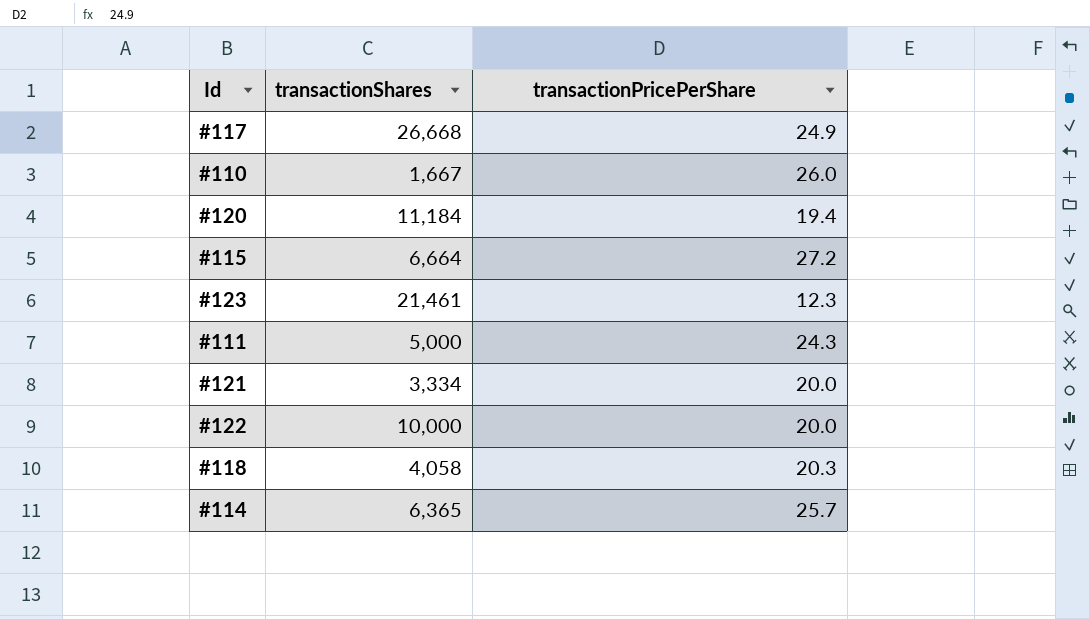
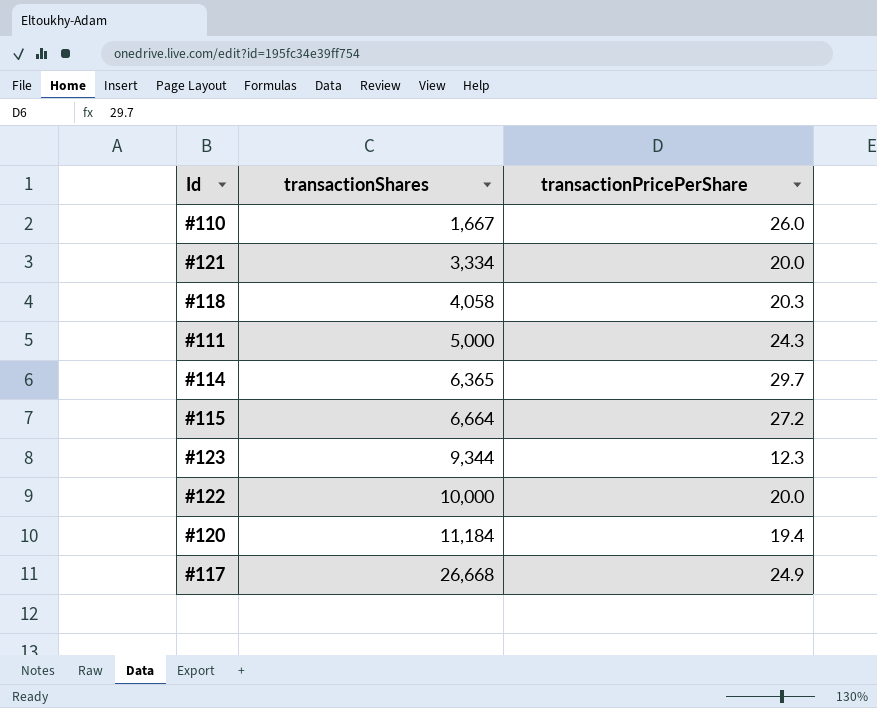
row order: none -> transactionShares ascending
#114 | transactionPricePerShare: 25.7 -> 29.7
#123 | transactionShares: 21,461 -> 9,344

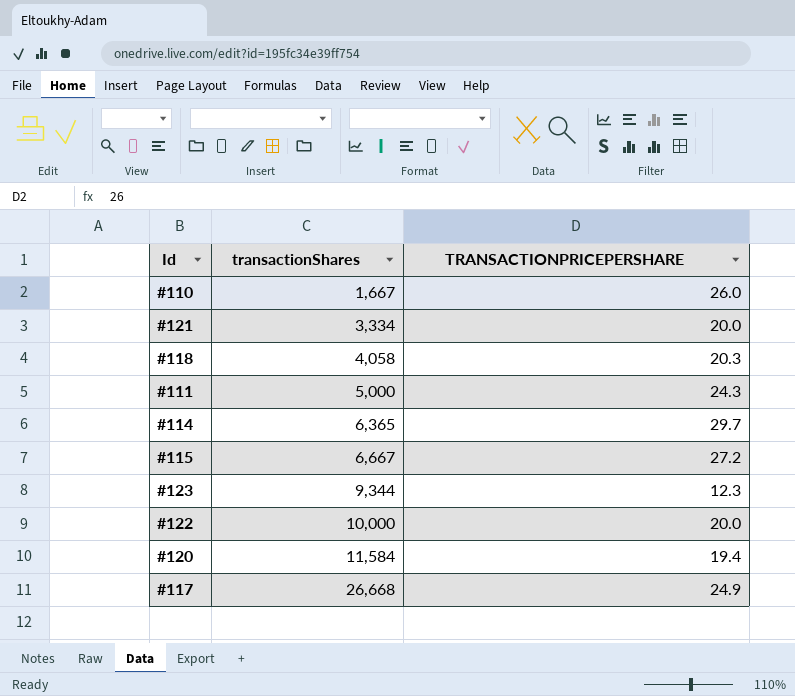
column name: transactionPricePerShare -> TRANSACTIONPRICEPERSHARE
#115 | transactionShares: 6,664 -> 6,667
#120 | transactionShares: 11,184 -> 11,584

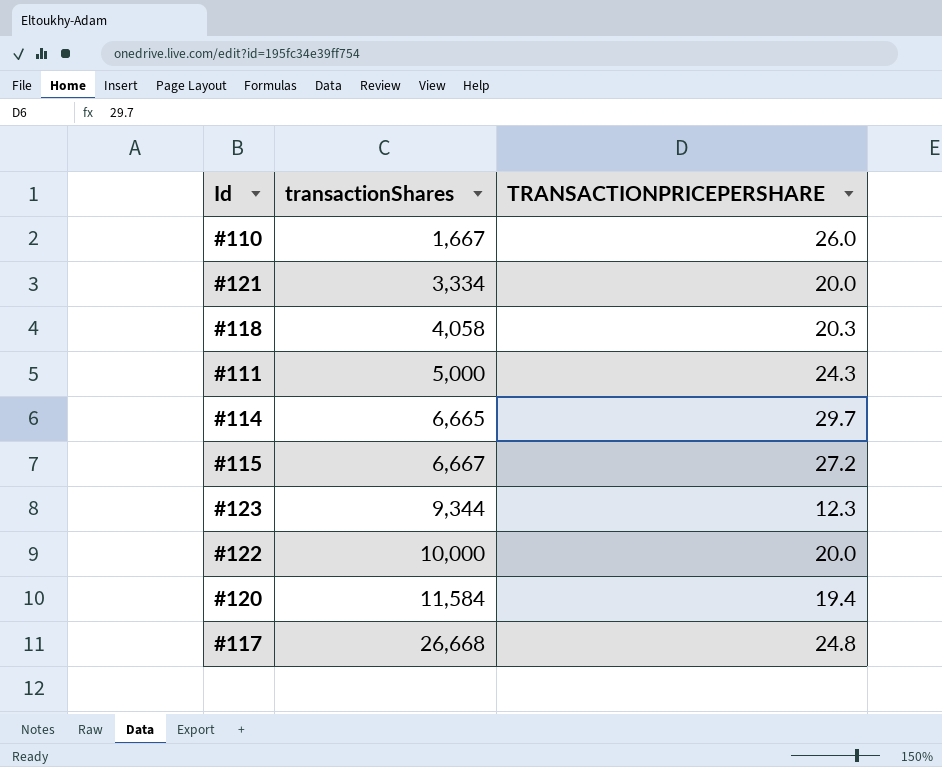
#114 | transactionShares: 6,365 -> 6,665
#117 | TRANSACTIONPRICEPERSHARE: 24.9 -> 24.8

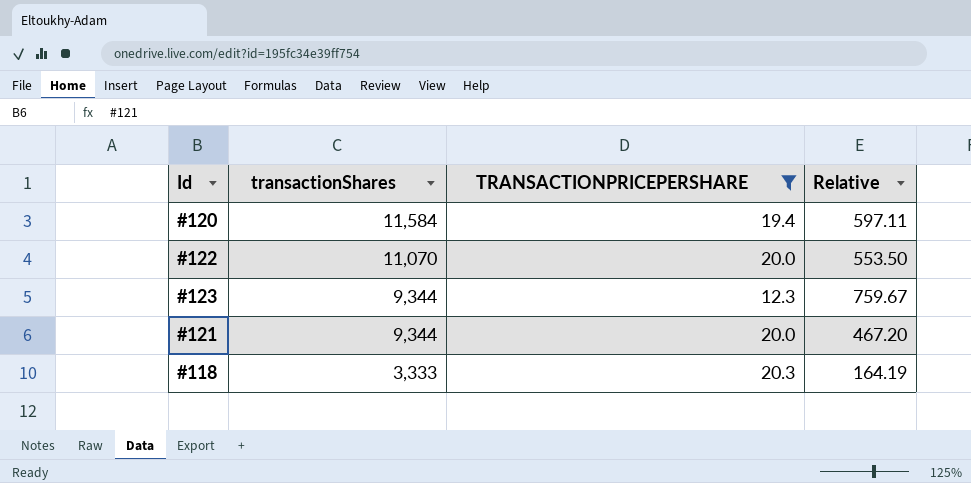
filter: none -> TRANSACTIONPRICEPERSHARE <= 20.3
row order: transactionShares ascending -> transactionShares descending
column Relative | formula: none -> [transactionShares] / [TRANSACTIONPRICEPERSHARE]
#122 | transactionShares: 10,000 -> 11,070
#121 | transactionShares: 3,334 -> 9,344
#118 | transactionShares: 4,058 -> 3,333

